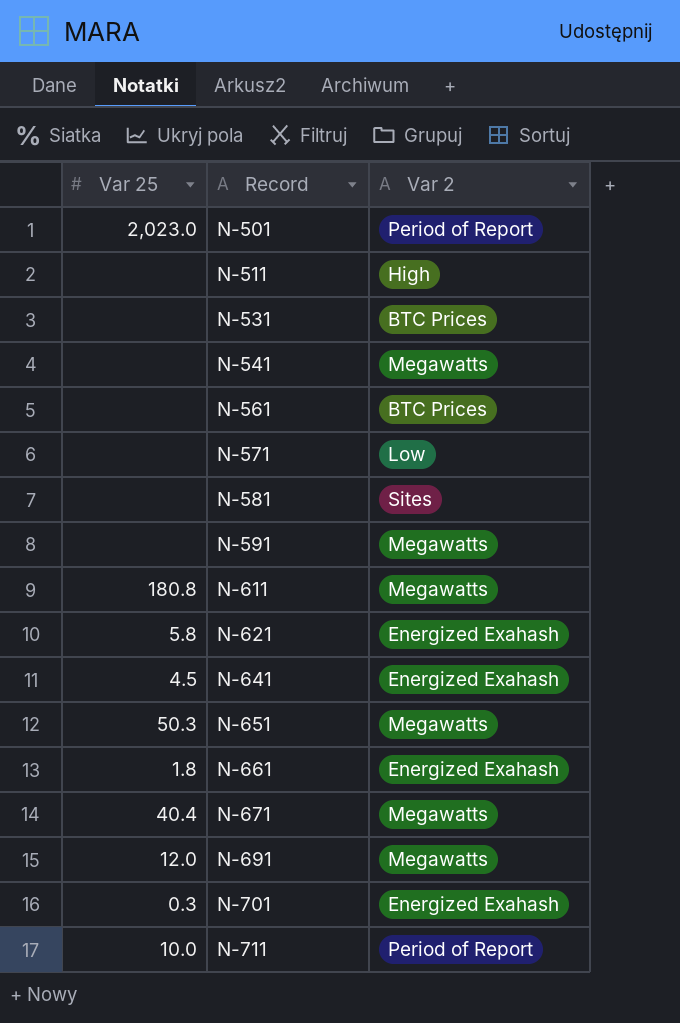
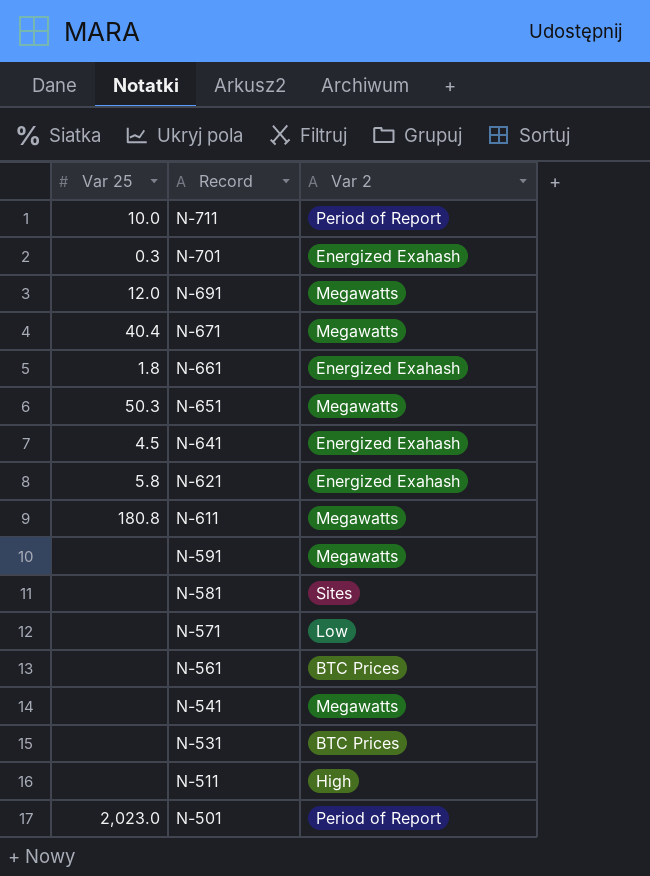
row order: Record ascending -> Record descending

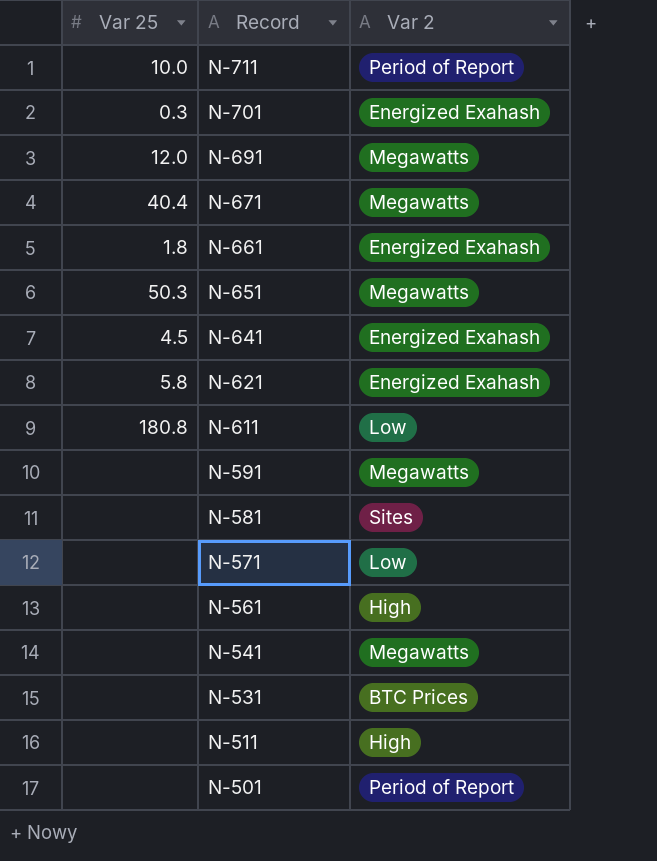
N-611 | Var 2: Megawatts -> Low
N-561 | Var 2: BTC Prices -> High
N-501 | Var 25: 2,023.0 -> none

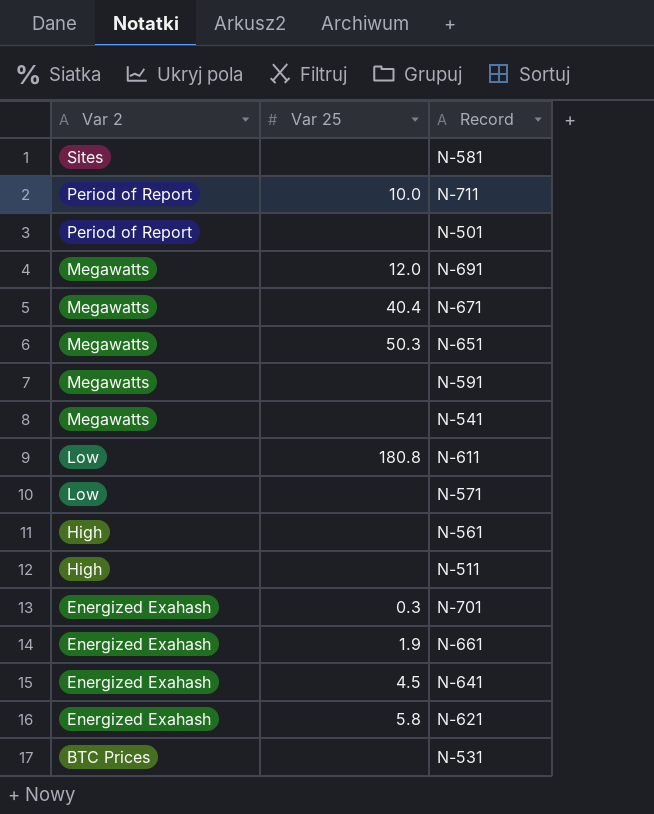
row order: Record descending -> Var 2 descending
column Var 2 | position: 3 -> 1
N-661 | Var 25: 1.8 -> 1.9

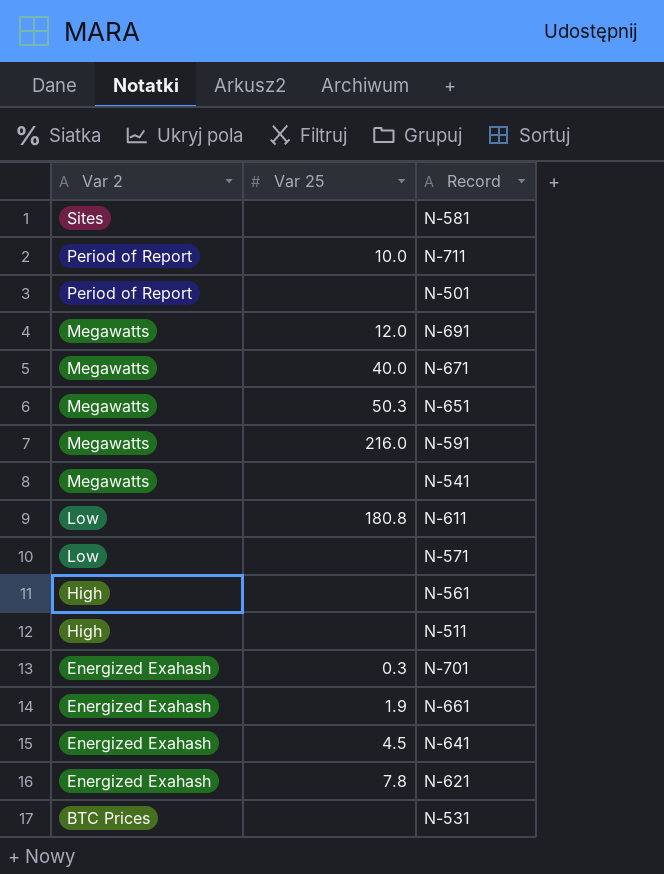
N-671 | Var 25: 40.4 -> 40.0
N-591 | Var 25: none -> 216.0
N-621 | Var 25: 5.8 -> 7.8

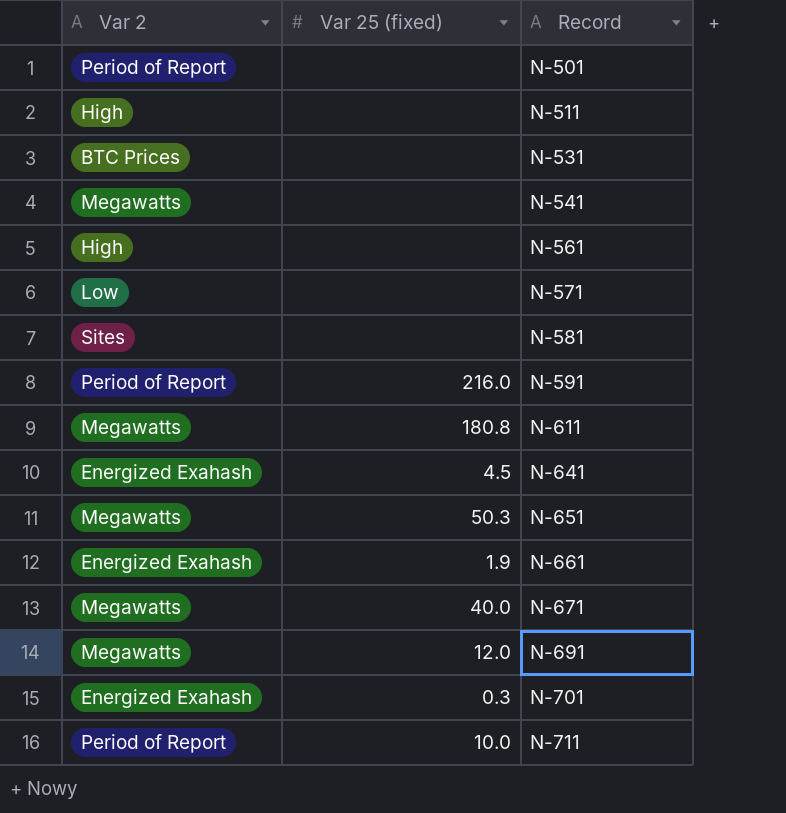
row order: Var 2 descending -> Record ascending
column name: Var 25 -> Var 25 (fixed)
row N-621: Energized Exahash | 7.8 -> none
N-591 | Var 2: Megawatts -> Period of Report
N-611 | Var 2: Low -> Megawatts

